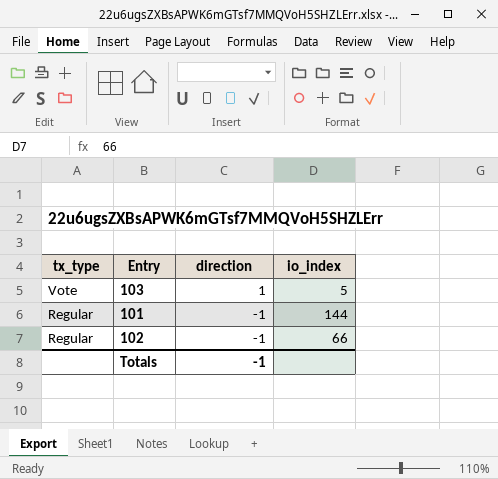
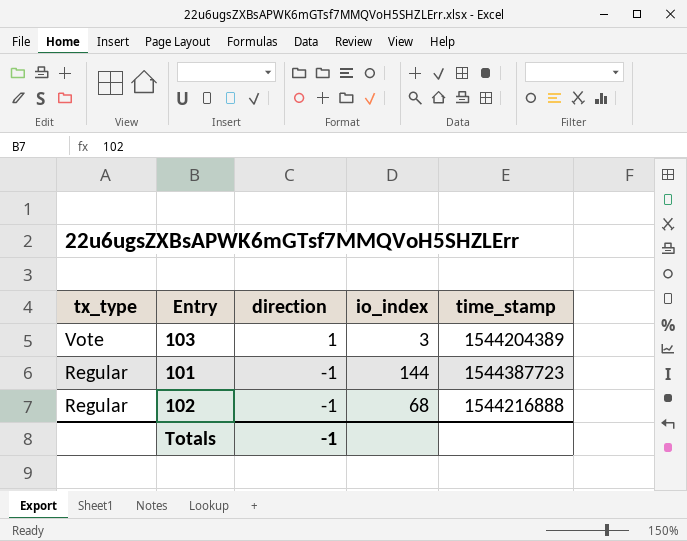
column time_stamp | position: none -> 5
103 | io_index: 5 -> 3
102 | io_index: 66 -> 68

